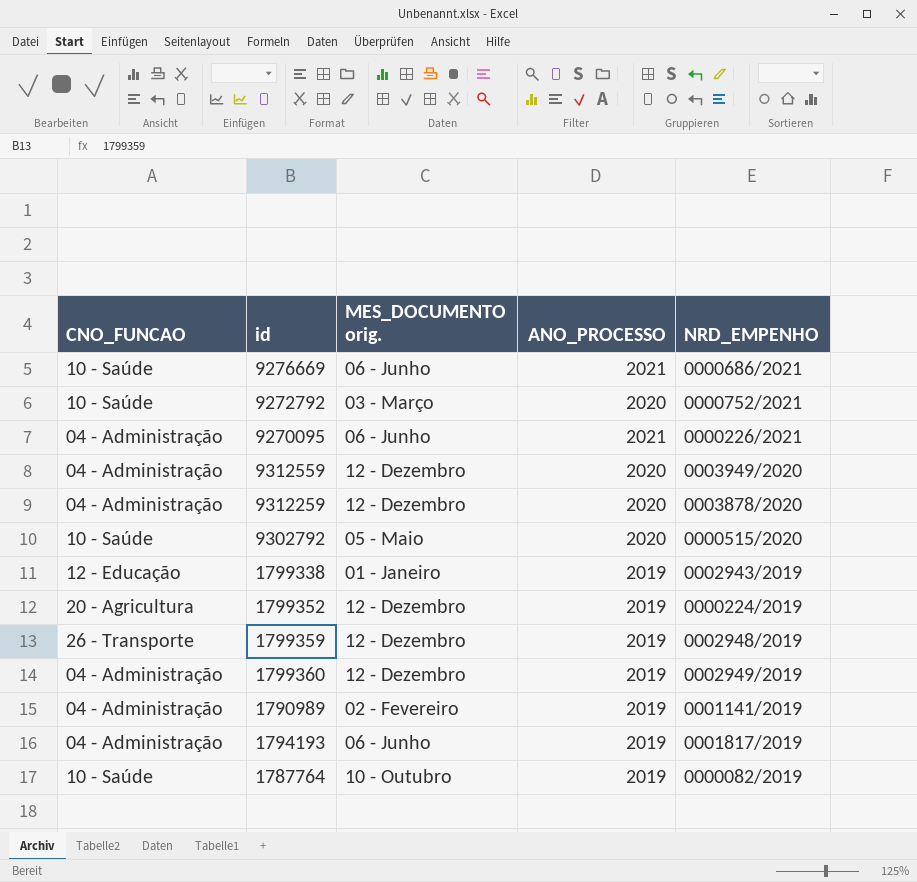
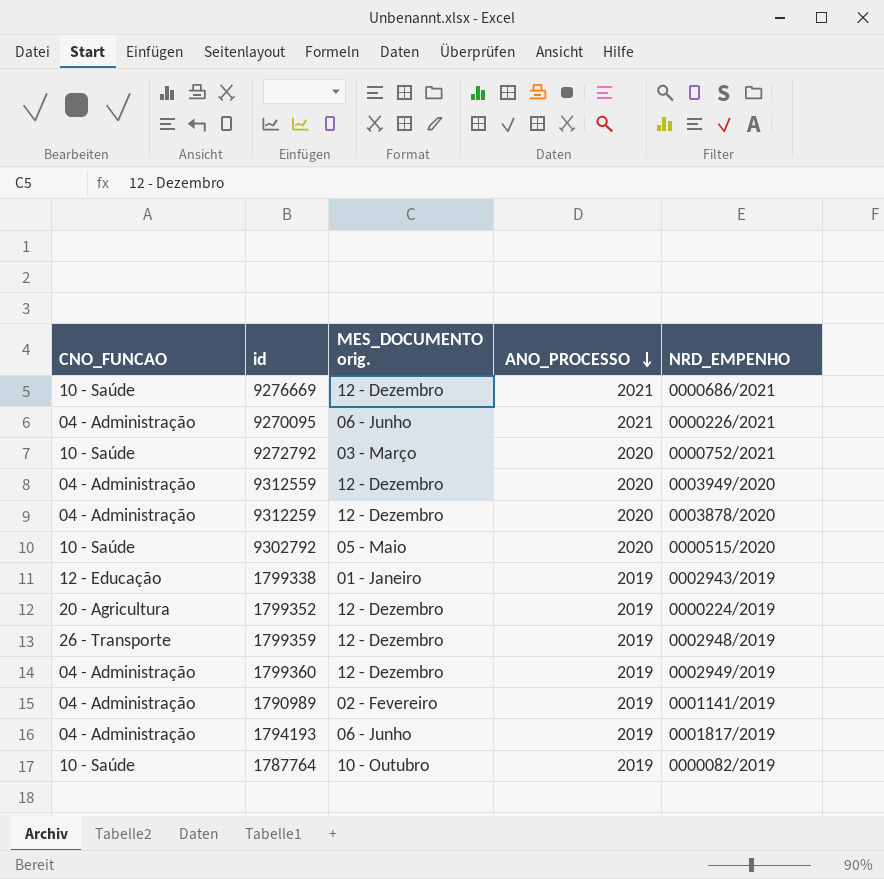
row order: none -> ANO_PROCESSO descending
9276669 | MES_DOCUMENTO orig.: 06 - Junho -> 12 - Dezembro

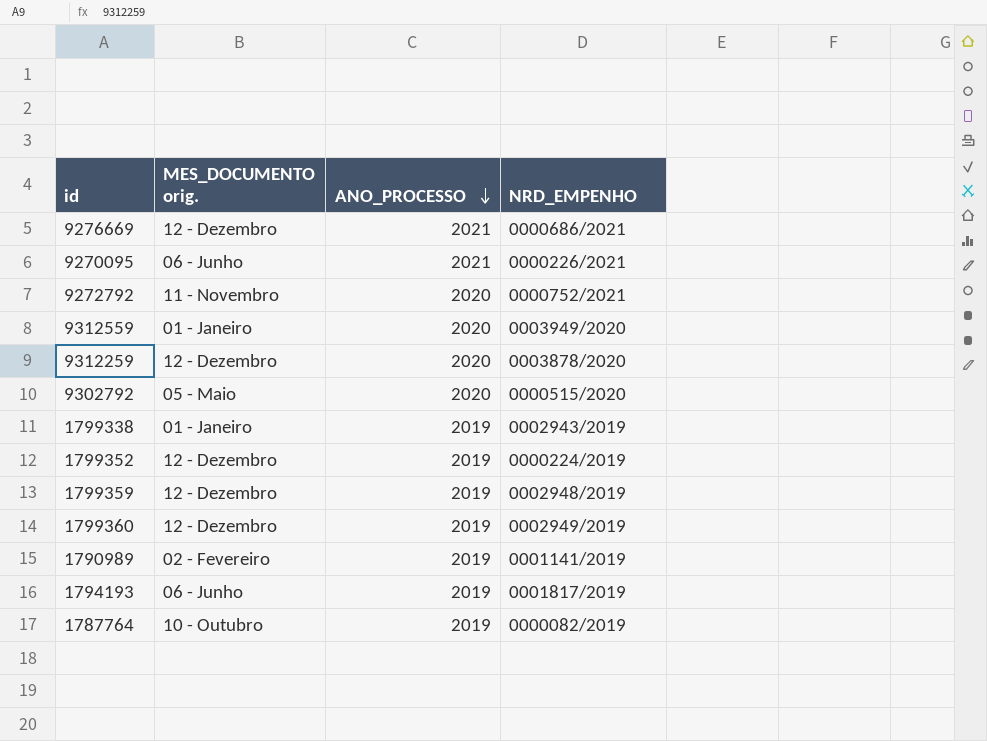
column CNO_FUNCAO | position: 1 -> none
9272792 | MES_DOCUMENTO orig.: 03 - Março -> 11 - Novembro
9312559 | MES_DOCUMENTO orig.: 12 - Dezembro -> 01 - Janeiro

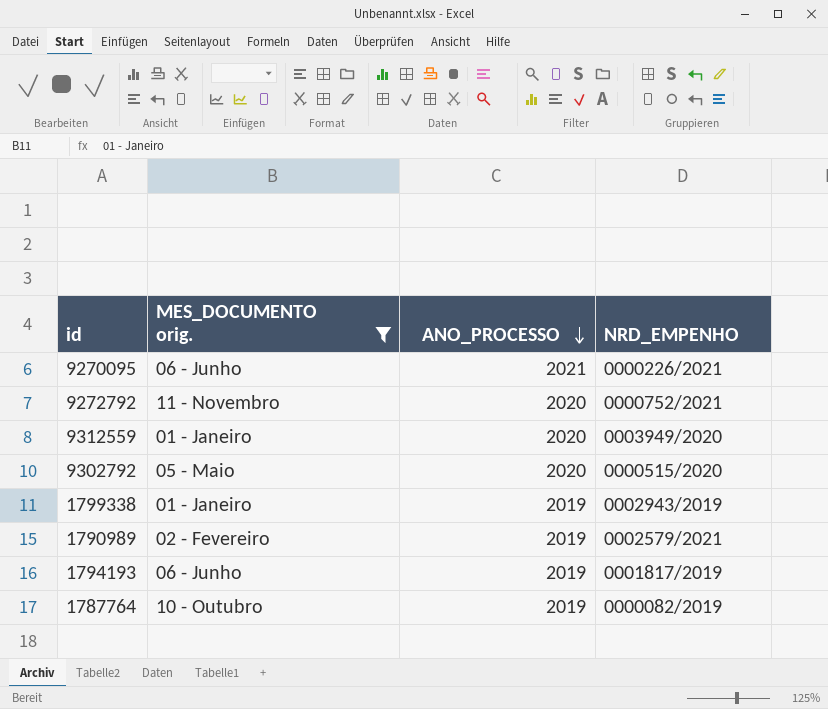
filter: none -> MES_DOCUMENTO orig. != 12 - Dezembro
1790989 | NRD_EMPENHO: 0001141/2019 -> 0002579/2021

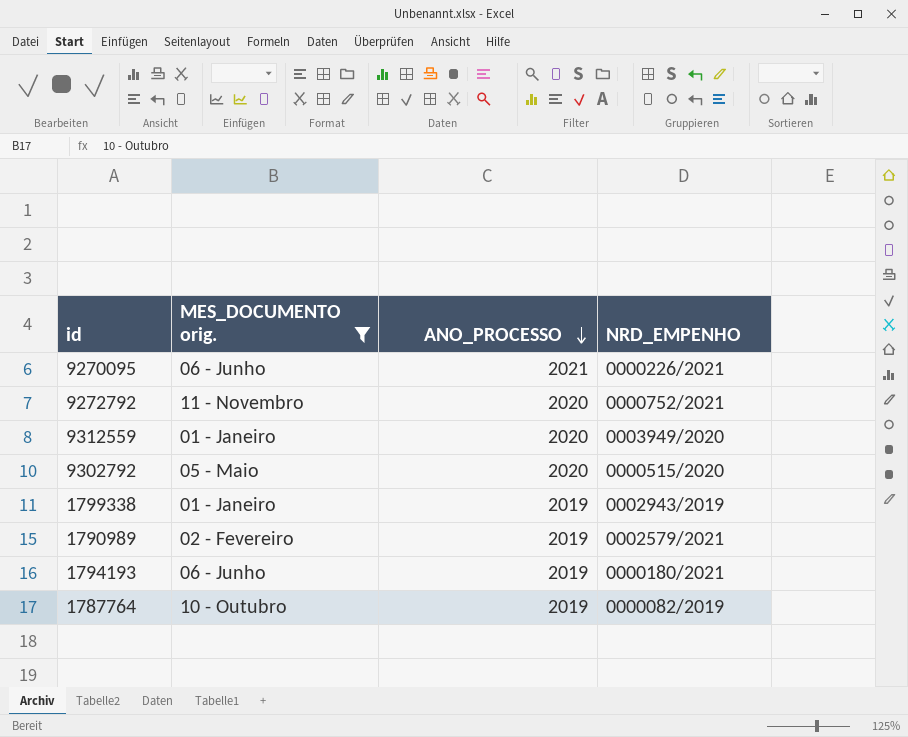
1794193 | NRD_EMPENHO: 0001817/2019 -> 0000180/2021

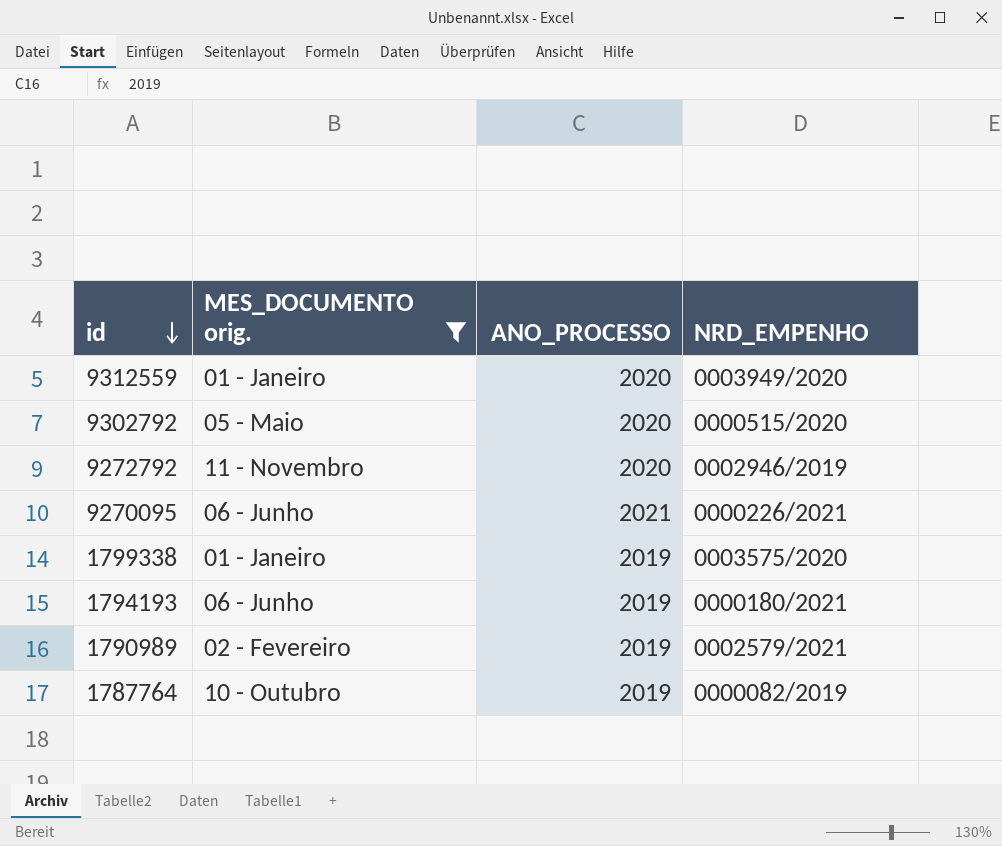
row order: ANO_PROCESSO descending -> id descending
9272792 | NRD_EMPENHO: 0000752/2021 -> 0002946/2019
1799338 | NRD_EMPENHO: 0002943/2019 -> 0003575/2020

